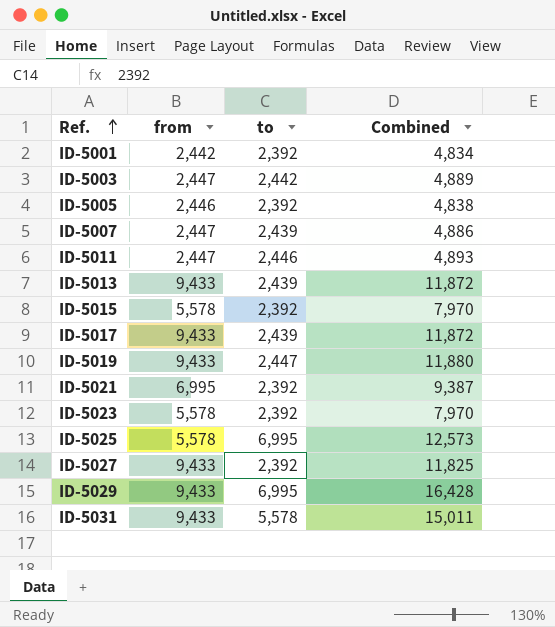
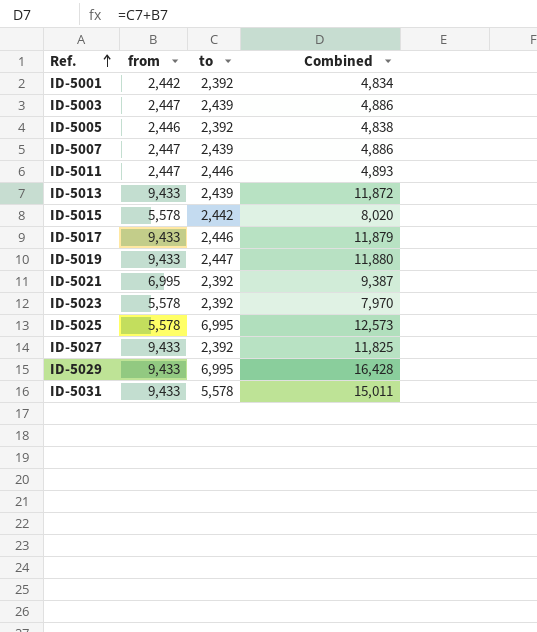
ID-5003 | to: 2,442 -> 2,439
ID-5003 | Combined: 4,889 -> 4,886
ID-5015 | to: 2,392 -> 2,442
ID-5015 | Combined: 7,970 -> 8,020
ID-5017 | to: 2,439 -> 2,446
ID-5017 | Combined: 11,872 -> 11,879

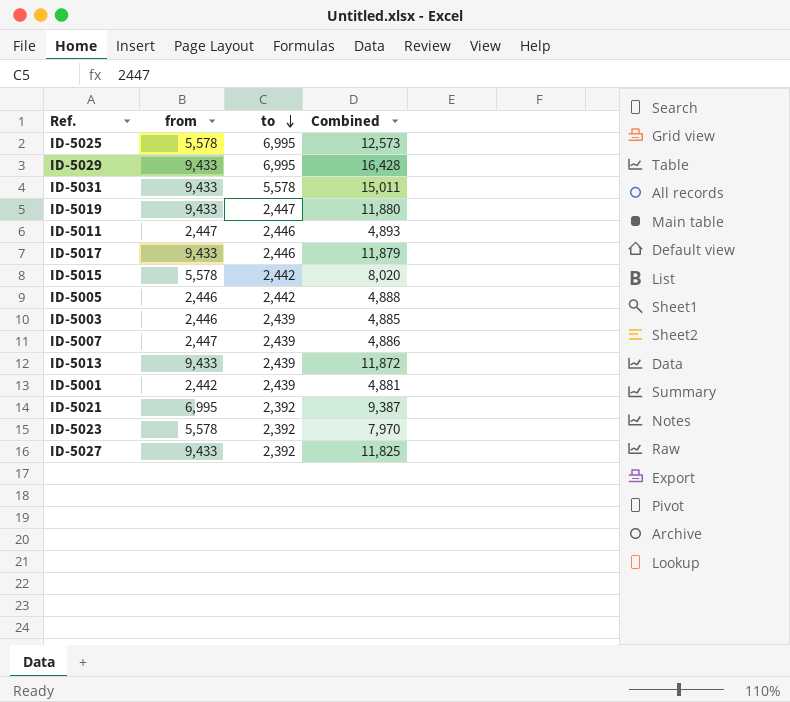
row order: Ref. ascending -> to descending
ID-5005 | to: 2,392 -> 2,442
ID-5005 | Combined: 4,838 -> 4,888
ID-5003 | from: 2,447 -> 2,446
ID-5003 | Combined: 4,886 -> 4,885
ID-5001 | to: 2,392 -> 2,439
ID-5001 | Combined: 4,834 -> 4,881

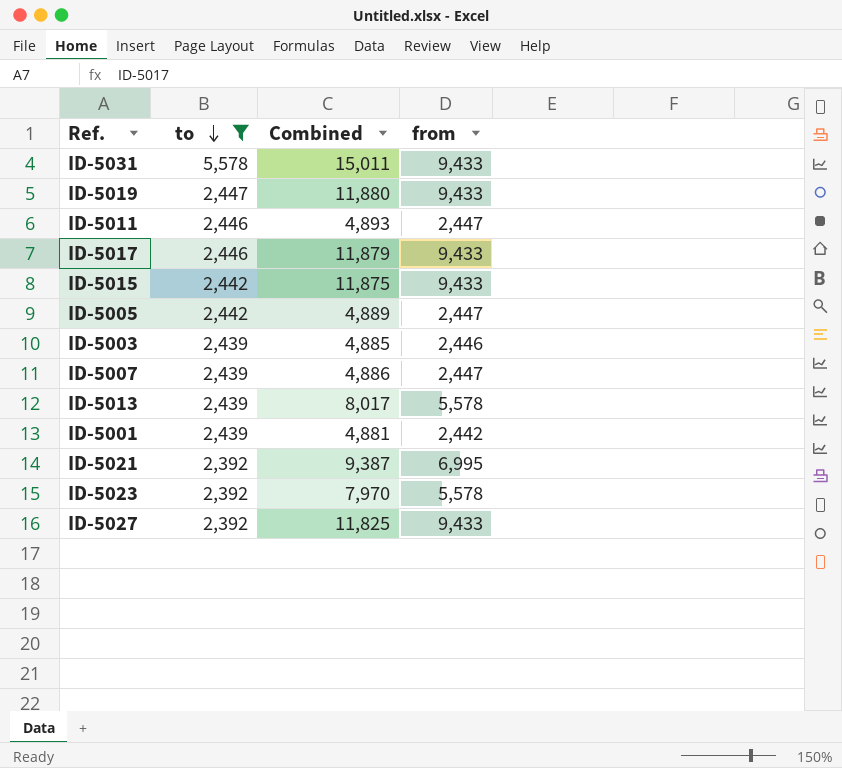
filter: none -> to != 6,995
column from | position: 2 -> 4
ID-5015 | Combined: 8,020 -> 11,875
ID-5015 | from: 5,578 -> 9,433
ID-5005 | Combined: 4,888 -> 4,889
ID-5005 | from: 2,446 -> 2,447
ID-5013 | Combined: 11,872 -> 8,017
ID-5013 | from: 9,433 -> 5,578

